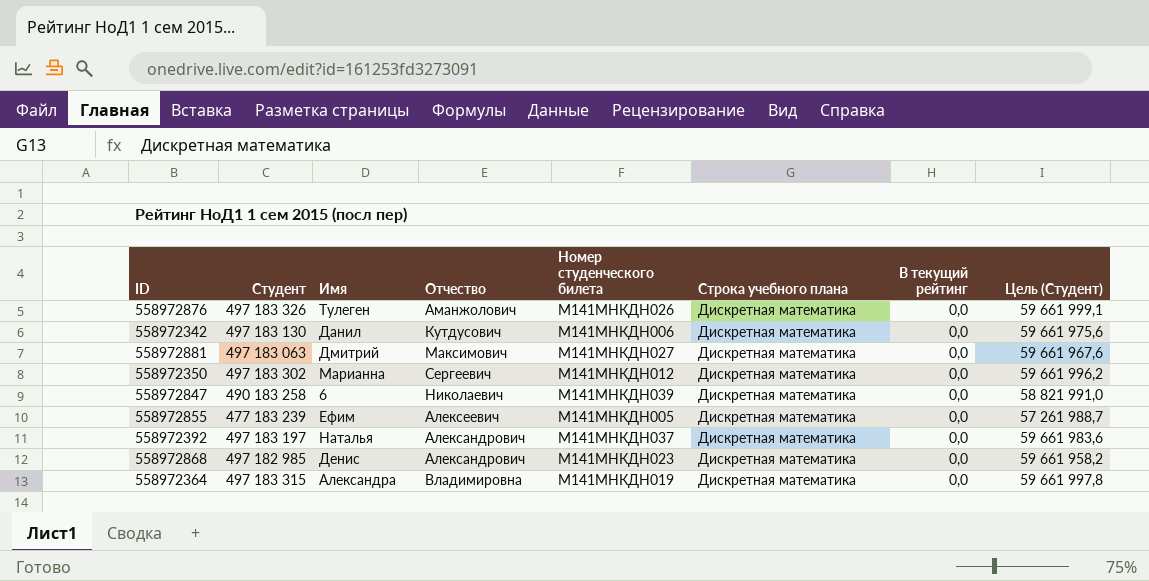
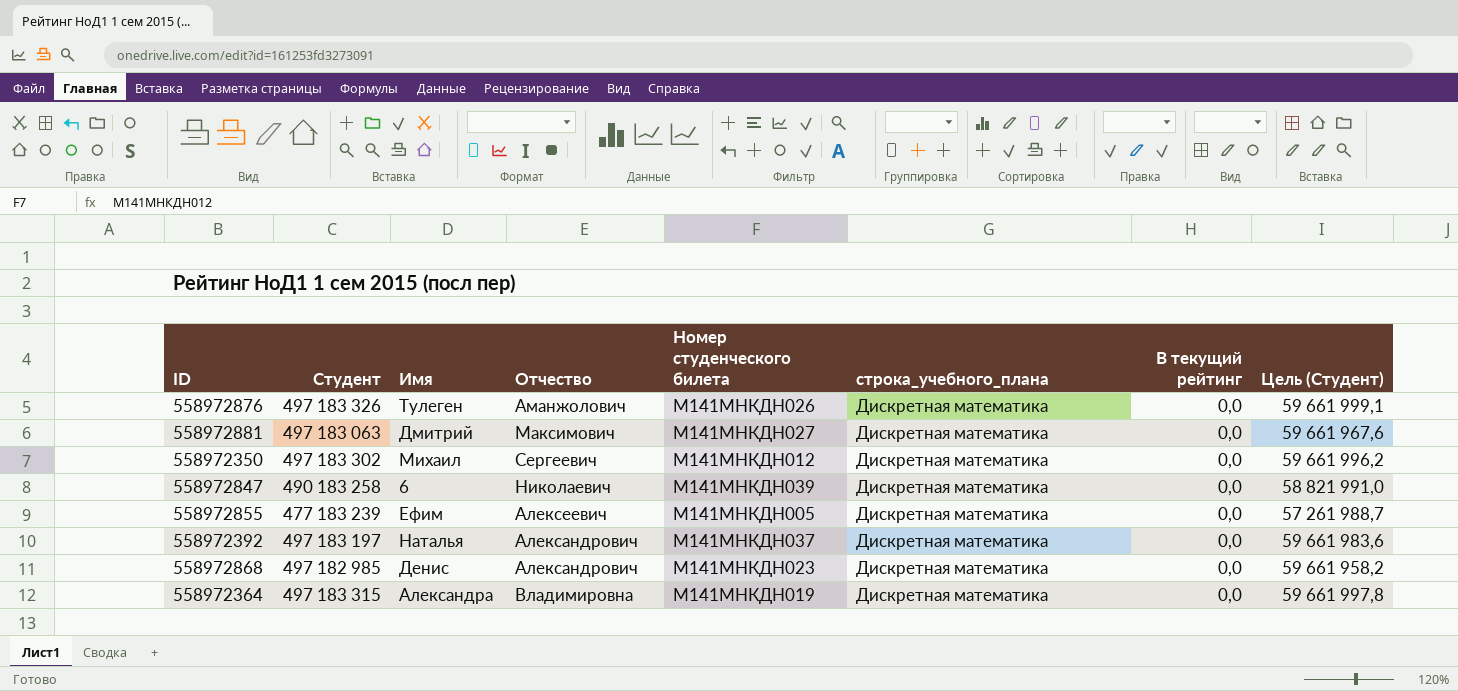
column name: Строка учебного плана -> строка_учебного_плана
row 558972342: 497 183 130 | Данил | Кутдусович | М141МНКДН006 | Дискретная математика | 0,0 | 59 661 975,6 -> none
558972350 | Имя: Марианна -> Михаил

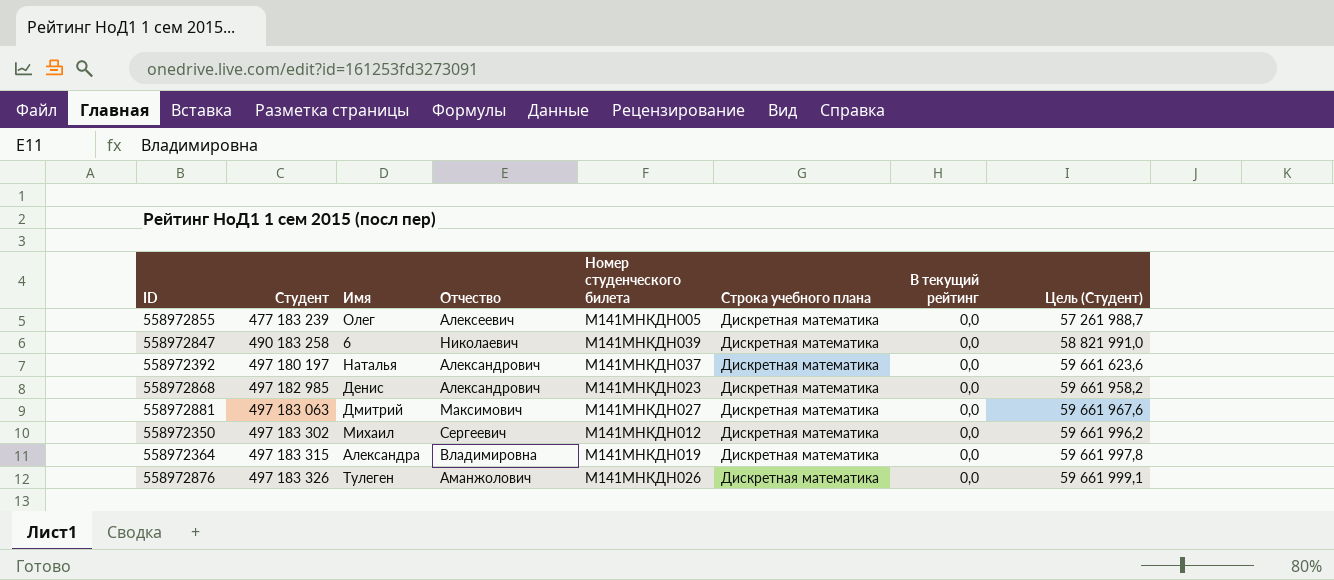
row order: none -> Студент ascending
column name: строка_учебного_плана -> Строка учебного плана
558972855 | Имя: Ефим -> Олег
558972392 | Студент: 497 183 197 -> 497 180 197
558972392 | Цель (Студент): 59 661 983,6 -> 59 661 623,6

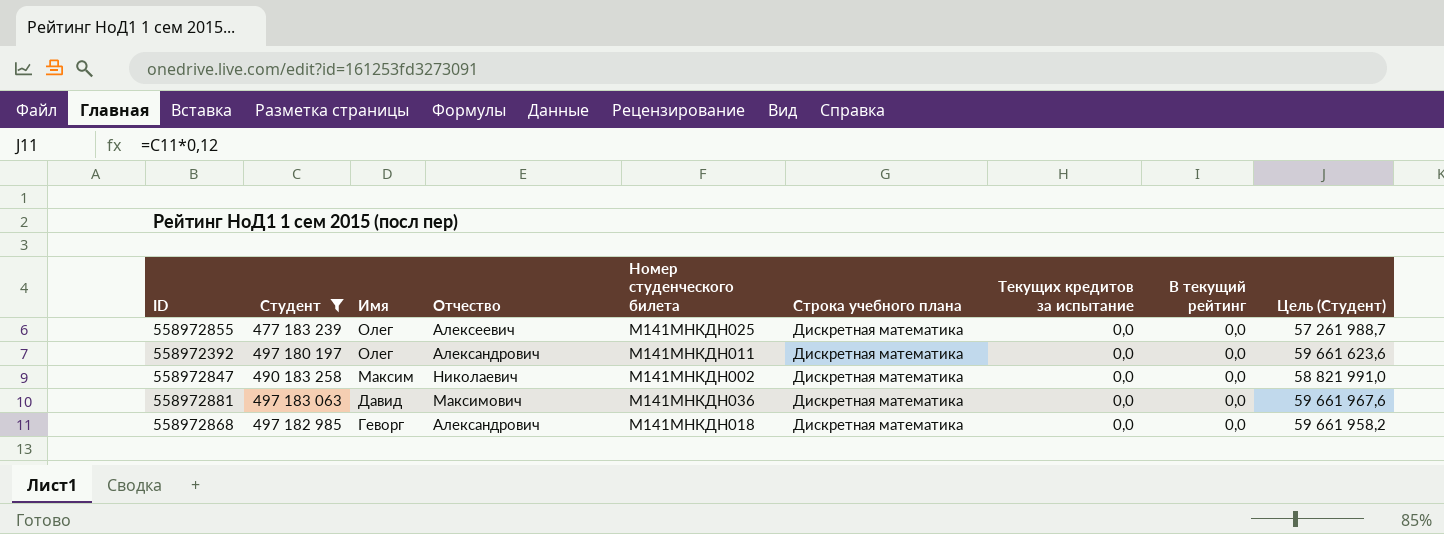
filter: none -> Студент <= 497 183 063
row order: Студент ascending -> Имя descending
column Текущих кредитов за испытание | position: none -> 7
558972855 | Номер студенческого билета: М141МНКДН005 -> М141МНКДН025
558972392 | Имя: Наталья -> Олег
558972392 | Номер студенческого билета: М141МНКДН037 -> М141МНКДН011
558972847 | Имя: 6 -> Максим
558972847 | Номер студенческого билета: М141МНКДН039 -> М141МНКДН002
558972881 | Имя: Дмитрий -> Давид
558972881 | Номер студенческого билета: М141МНКДН027 -> М141МНКДН036
558972868 | Имя: Денис -> Геворг
558972868 | Номер студенческого билета: М141МНКДН023 -> М141МНКДН018

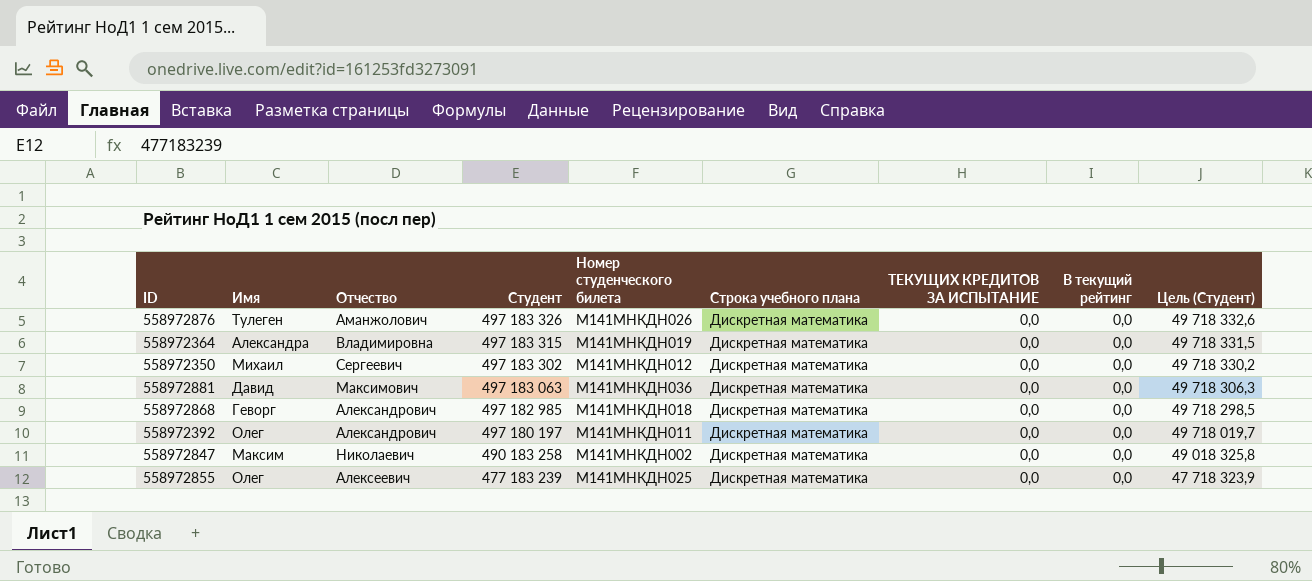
filter: Студент <= 497 183 063 -> none
row order: Имя descending -> Студент descending
column Студент | position: 2 -> 4
column name: Текущих кредитов за испытание -> ТЕКУЩИХ КРЕДИТОВ ЗА ИСПЫТАНИЕ
column Цель (Студент) | formula: [Студент] * 0,12 -> [Студент] * 0,1

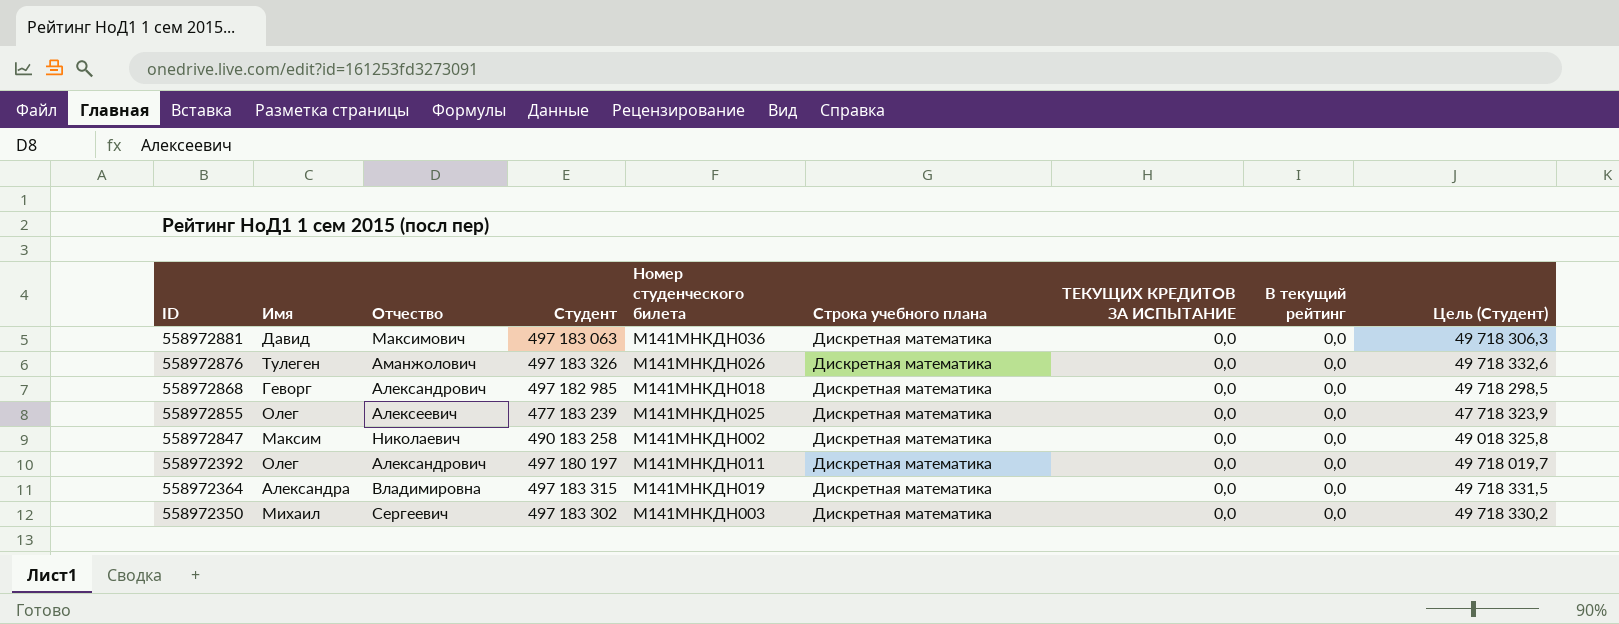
row order: Студент descending -> ID descending
558972350 | Номер студенческого билета: М141МНКДН012 -> М141МНКДН003

